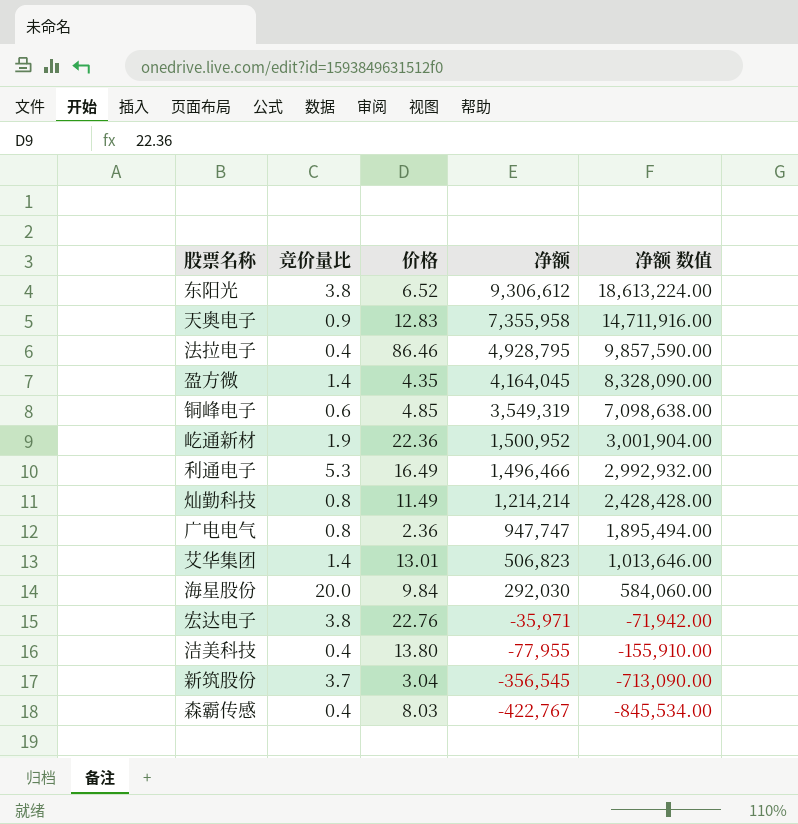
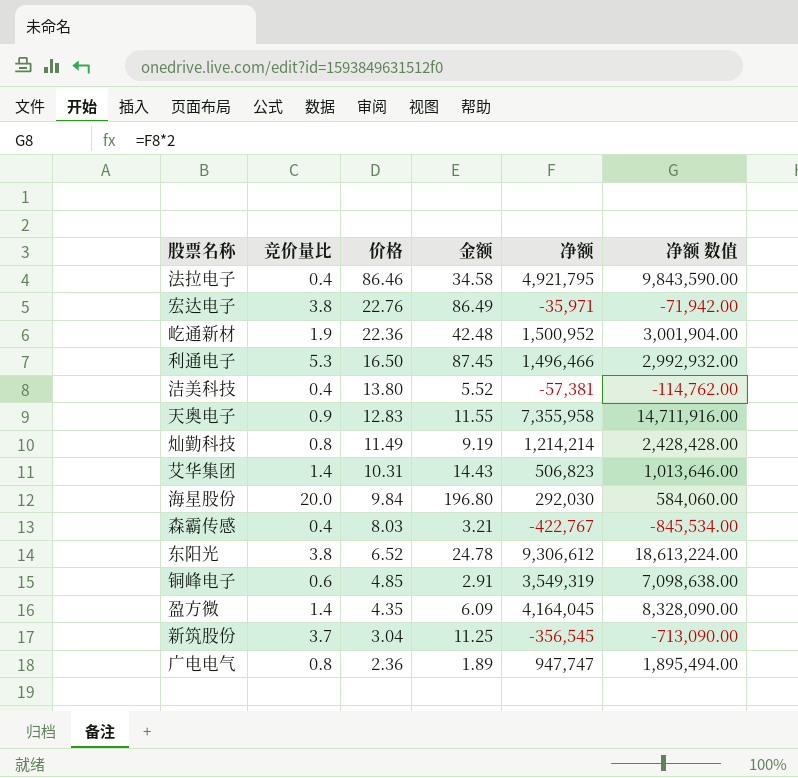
row order: 净额 descending -> 价格 descending
column 金额 | formula: none -> [竞价量比] * [价格]
法拉电子 | 净额: 4,928,795 -> 4,921,795
法拉电子 | 净额 数值: 9,857,590.00 -> 9,843,590.00
利通电子 | 价格: 16.49 -> 16.50
洁美科技 | 净额: -77,955 -> -57,381
洁美科技 | 净额 数值: -155,910.00 -> -114,762.00
艾华集团 | 价格: 13.01 -> 10.31

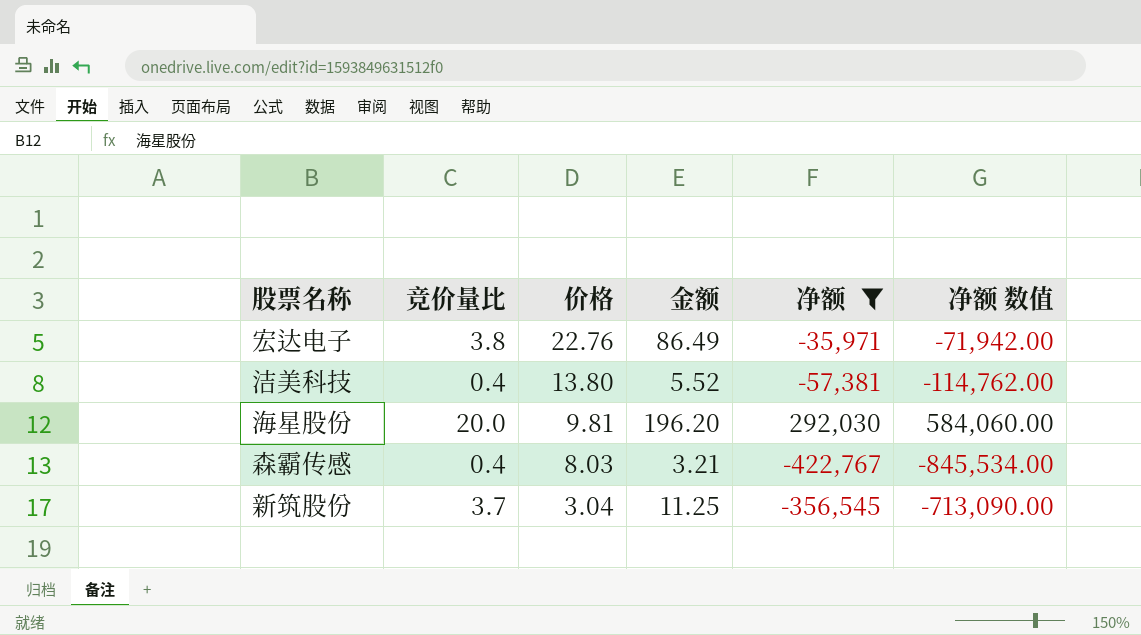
filter: none -> 净额 <= 292,030
海星股份 | 价格: 9.84 -> 9.81
海星股份 | 金额: 196.80 -> 196.20

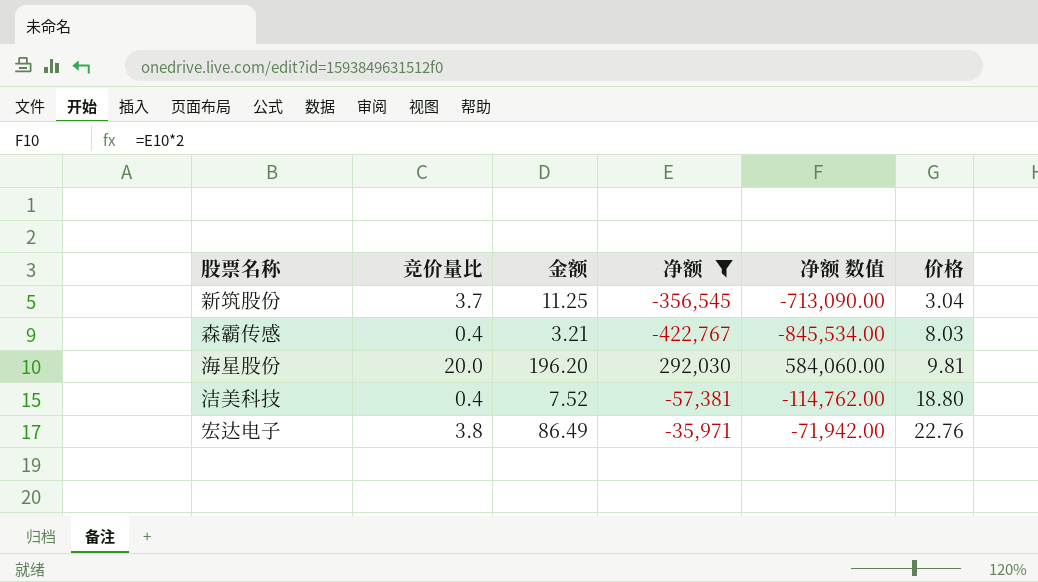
row order: 价格 descending -> 价格 ascending
column 价格 | position: 3 -> 6
洁美科技 | 金额: 5.52 -> 7.52
洁美科技 | 价格: 13.80 -> 18.80

